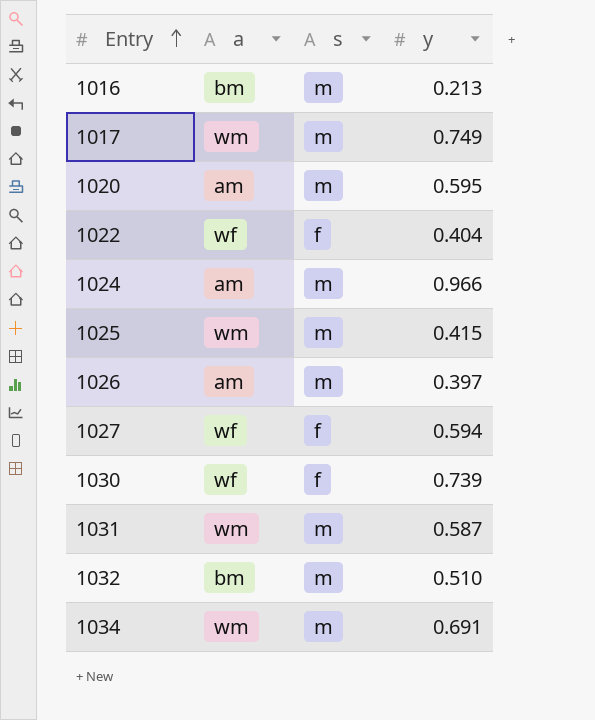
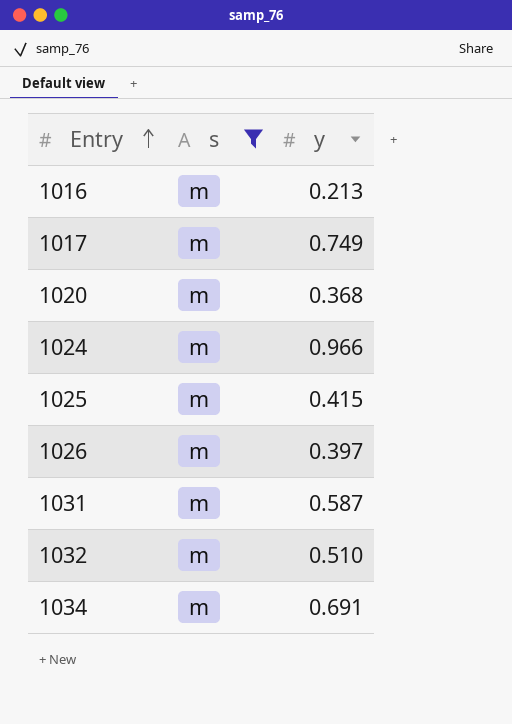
filter: none -> s = m
column a | position: 2 -> none
1020 | y: 0.595 -> 0.368

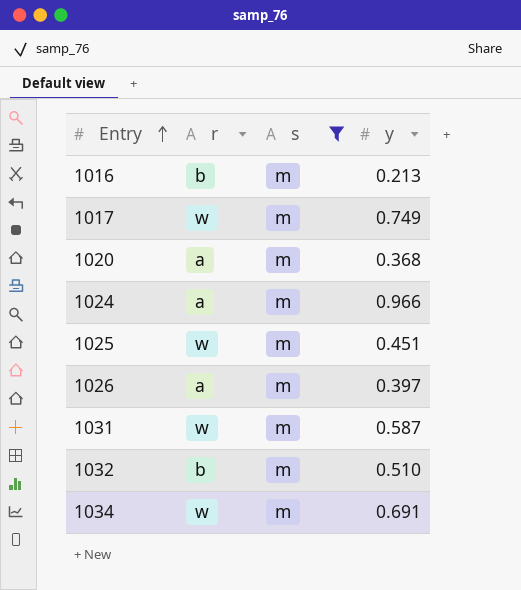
column r | position: none -> 2
1025 | y: 0.415 -> 0.451

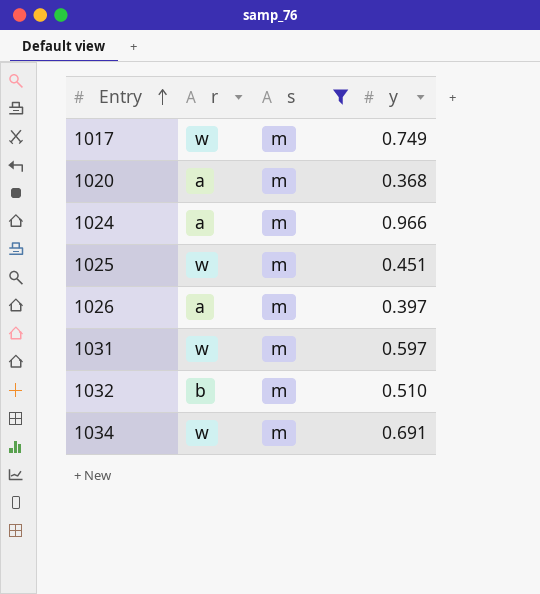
row 1016: b | m | 0.213 -> none
1031 | y: 0.587 -> 0.597

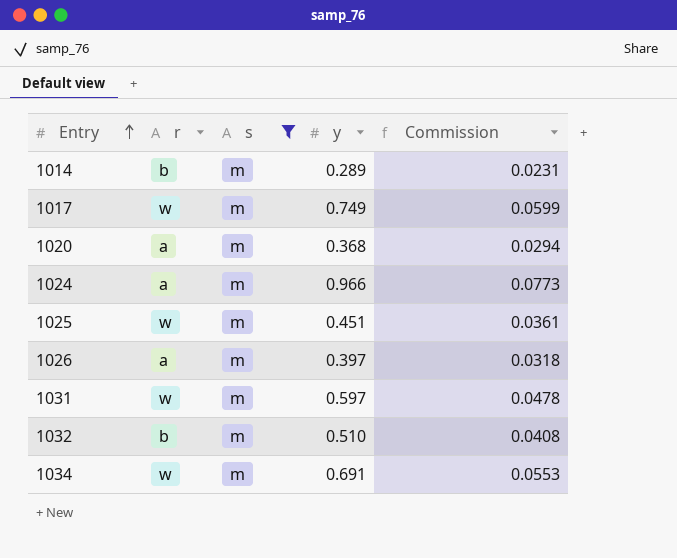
column Commission | formula: none -> [y] * 0.08
row 1014: none -> b | m | 0.289 | 0.0231

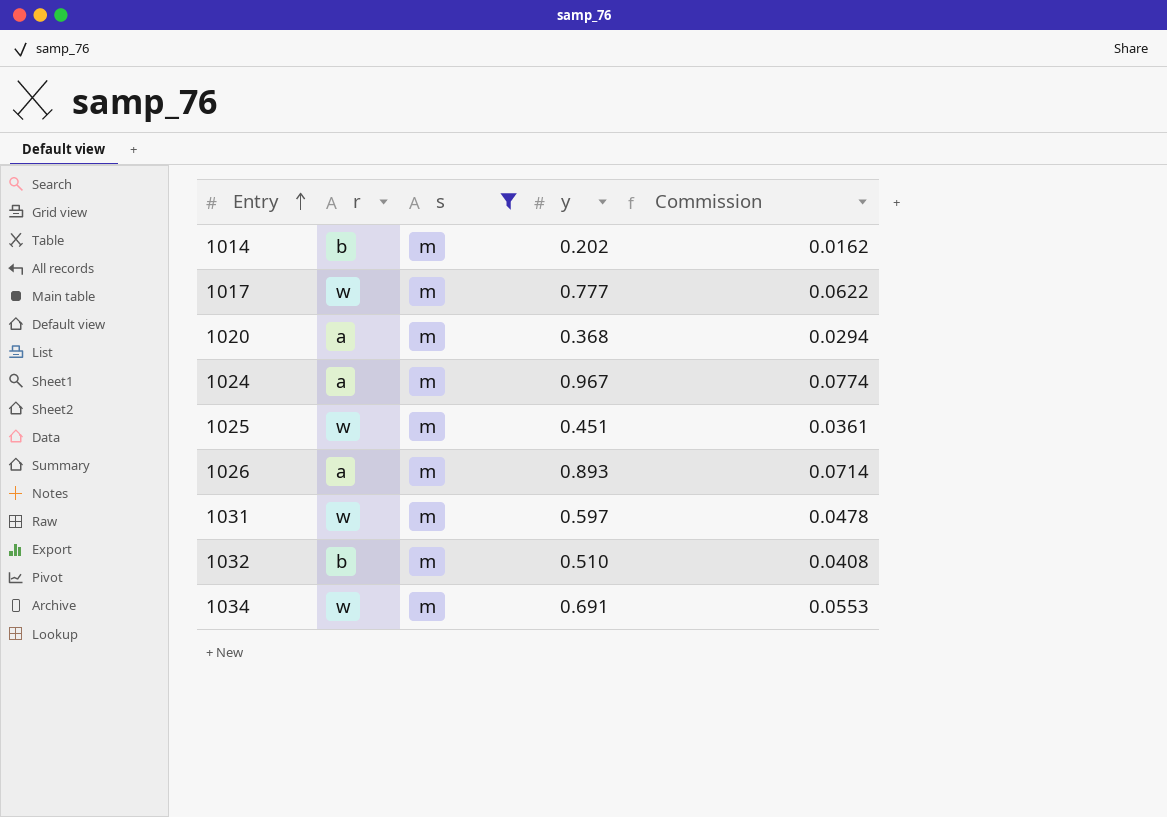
1014 | y: 0.289 -> 0.202
1014 | Commission: 0.0231 -> 0.0162
1017 | y: 0.749 -> 0.777
1017 | Commission: 0.0599 -> 0.0622
1024 | y: 0.966 -> 0.967
1024 | Commission: 0.0773 -> 0.0774
1026 | y: 0.397 -> 0.893
1026 | Commission: 0.0318 -> 0.0714

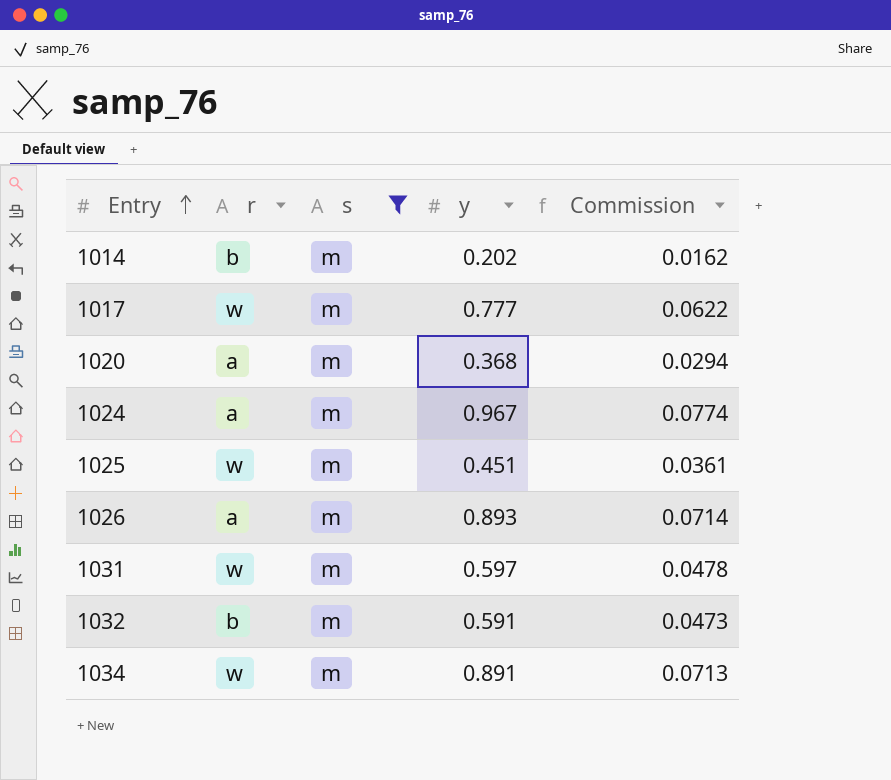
1032 | y: 0.510 -> 0.591
1032 | Commission: 0.0408 -> 0.0473
1034 | y: 0.691 -> 0.891
1034 | Commission: 0.0553 -> 0.0713

